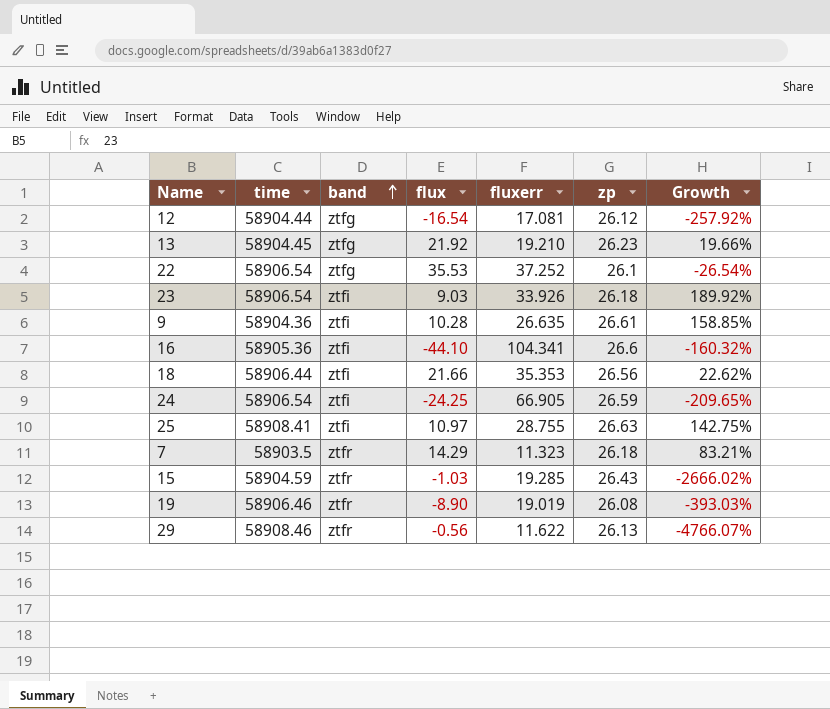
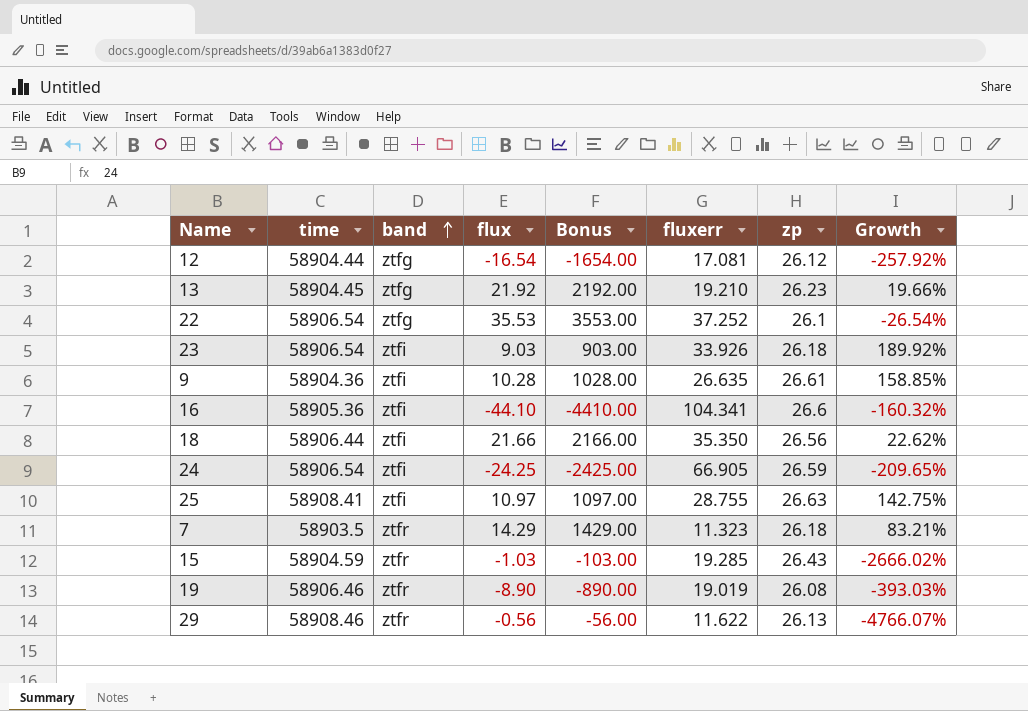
column Bonus | formula: none -> [flux] * 100
18 | fluxerr: 35.353 -> 35.350

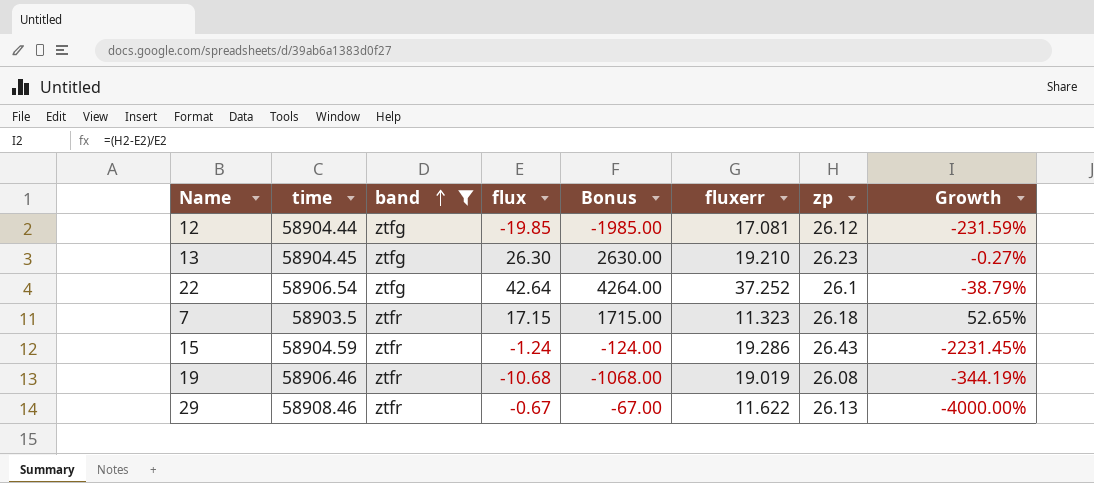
filter: none -> band != ztfi
12 | flux: -16.54 -> -19.85
12 | Bonus: -1654.00 -> -1985.00
12 | Growth: -257.92% -> -231.59%
13 | flux: 21.92 -> 26.30
13 | Bonus: 2192.00 -> 2630.00
13 | Growth: 19.66% -> -0.27%
22 | flux: 35.53 -> 42.64
22 | Bonus: 3553.00 -> 4264.00
22 | Growth: -26.54% -> -38.79%
7 | flux: 14.29 -> 17.15
7 | Bonus: 1429.00 -> 1715.00
7 | Growth: 83.21% -> 52.65%
15 | flux: -1.03 -> -1.24
15 | Bonus: -103.00 -> -124.00
15 | fluxerr: 19.285 -> 19.286
15 | Growth: -2666.02% -> -2231.45%
19 | flux: -8.90 -> -10.68
19 | Bonus: -890.00 -> -1068.00
19 | Growth: -393.03% -> -344.19%
29 | flux: -0.56 -> -0.67
29 | Bonus: -56.00 -> -67.00
29 | Growth: -4766.07% -> -4000.00%

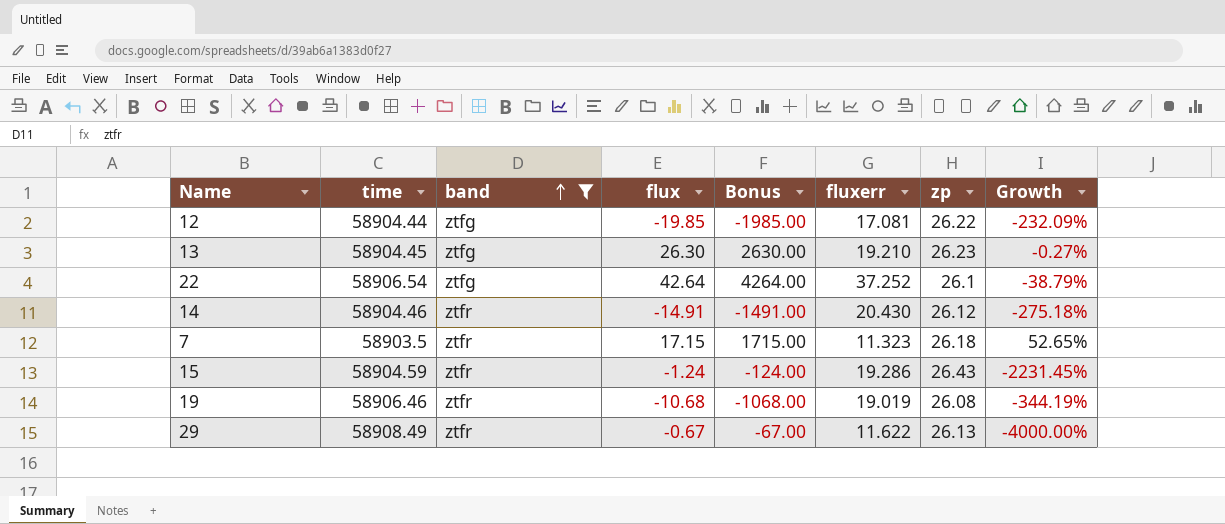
12 | zp: 26.12 -> 26.22
12 | Growth: -231.59% -> -232.09%
row 14: none -> 58904.46 | ztfr | -14.91 | -1491.00 | 20.430 | 26.12 | -275.18%
29 | time: 58908.46 -> 58908.49

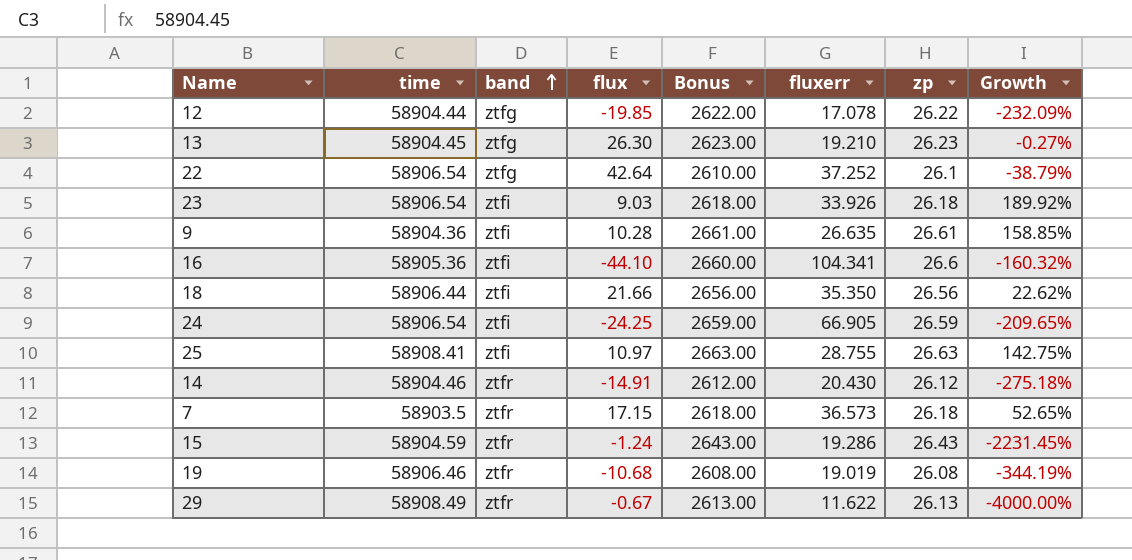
filter: band != ztfi -> none
column Bonus | formula: [flux] * 100 -> [zp] * 100
12 | fluxerr: 17.081 -> 17.078
7 | fluxerr: 11.323 -> 36.573

